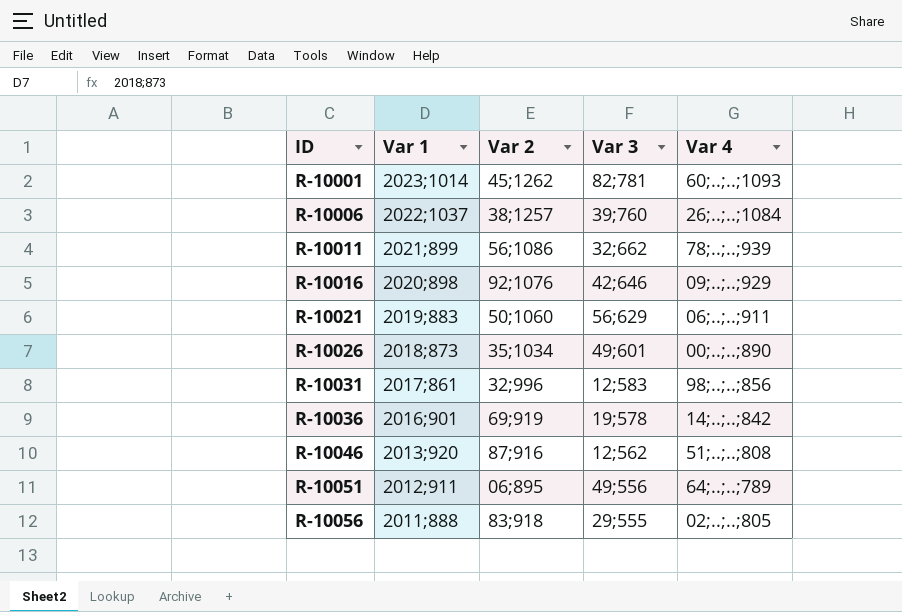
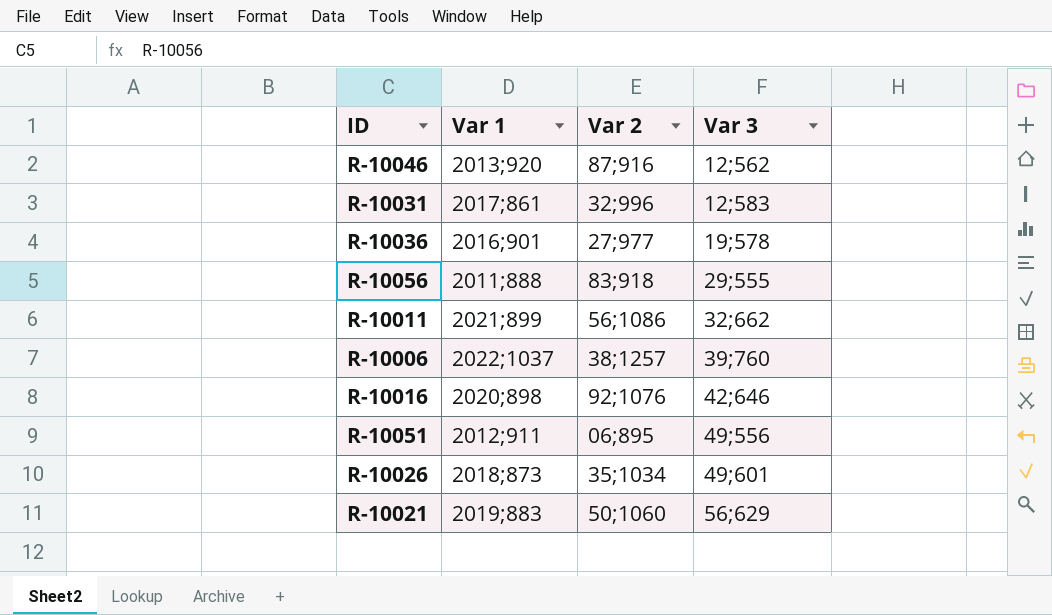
row order: ID ascending -> Var 3 ascending
column Var 4 | position: 5 -> none
row R-10001: 2023;1014 | 45;1262 | 82;781 | 60;..;..;1093 -> none
R-10036 | Var 2: 69;919 -> 27;977

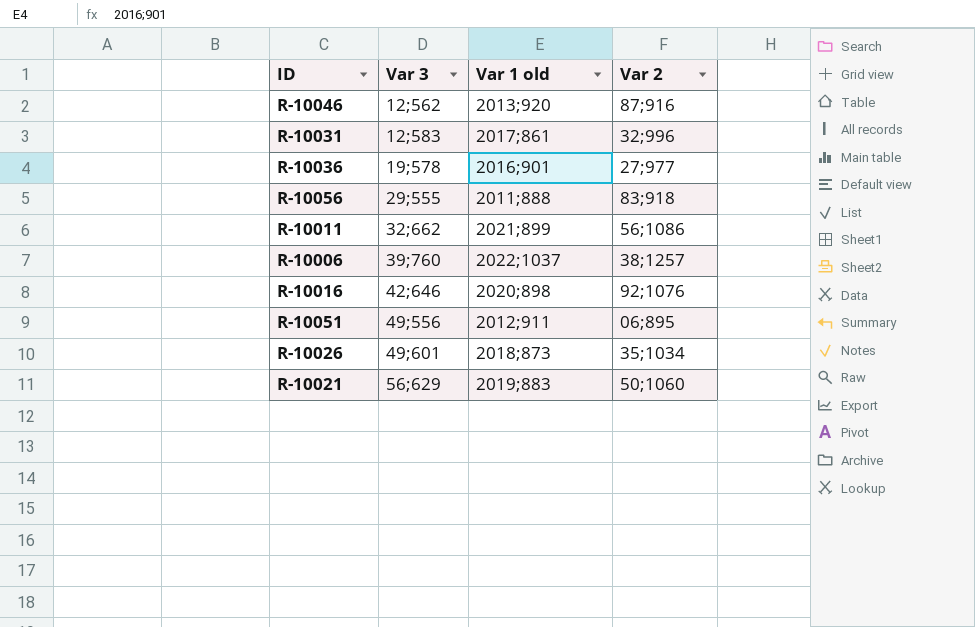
column Var 3 | position: 4 -> 2
column name: Var 1 -> Var 1 old

